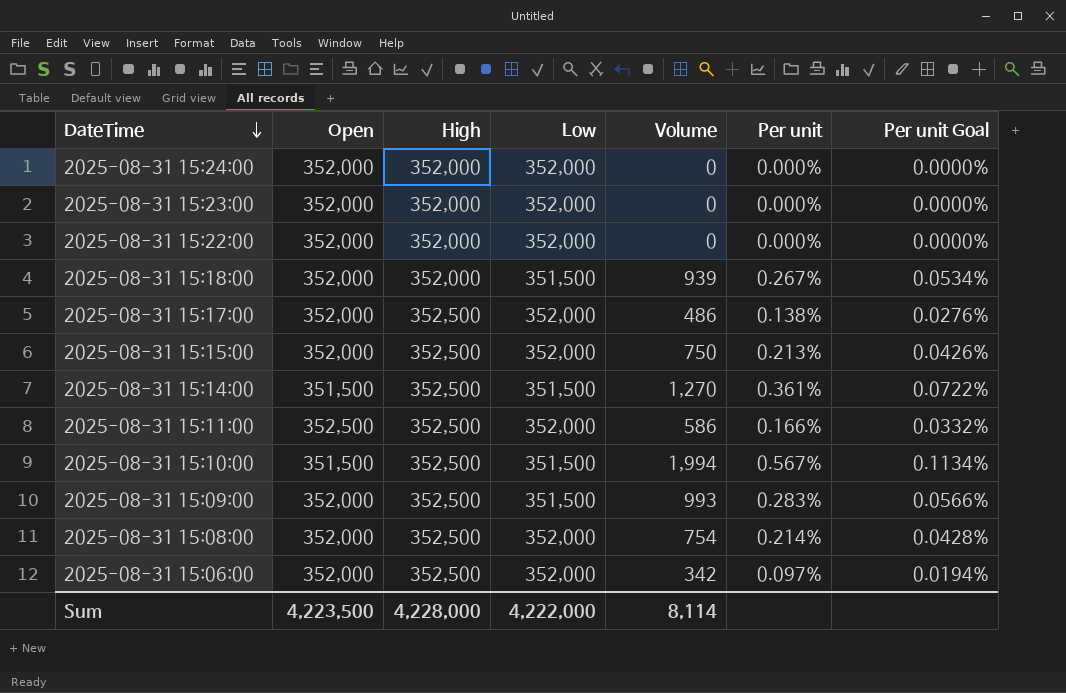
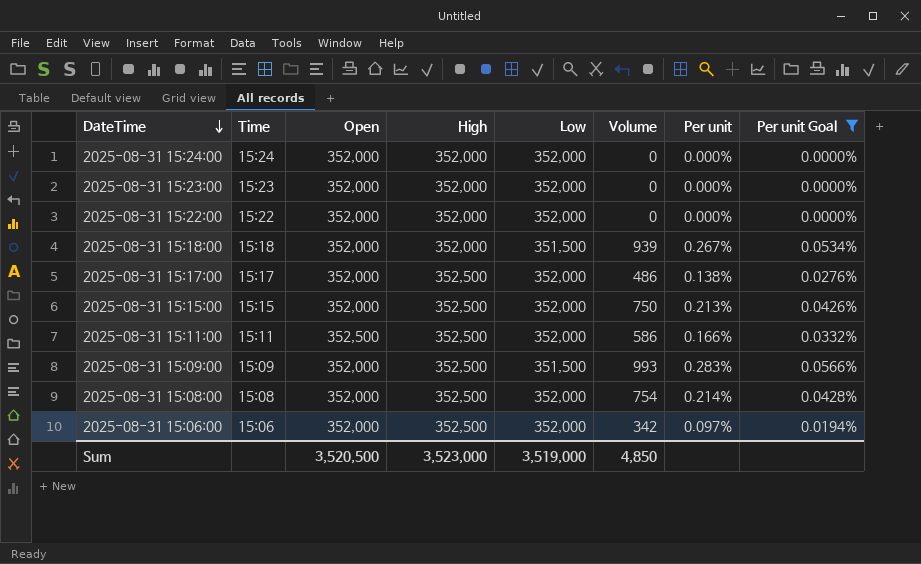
filter: none -> Per unit Goal <= 0.0566%
column Time | position: none -> 2
Sum | Open: 4,223,500 -> 3,520,500
Sum | High: 4,228,000 -> 3,523,000
Sum | Low: 4,222,000 -> 3,519,000
Sum | Volume: 8,114 -> 4,850

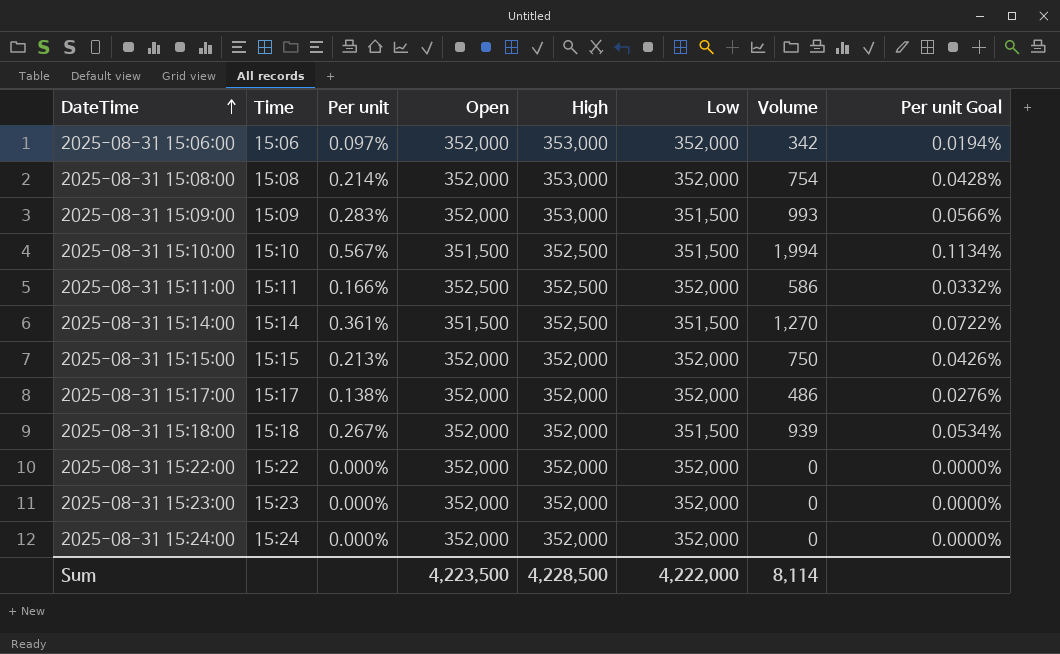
filter: Per unit Goal <= 0.0566% -> none
row order: DateTime descending -> DateTime ascending
column Per unit | position: 7 -> 3
2025-08-31 15:06:00 | High: 352,500 -> 353,000
2025-08-31 15:08:00 | High: 352,500 -> 353,000
2025-08-31 15:09:00 | High: 352,500 -> 353,000
2025-08-31 15:15:00 | High: 352,500 -> 352,000
2025-08-31 15:17:00 | High: 352,500 -> 352,000
Sum | Open: 3,520,500 -> 4,223,500
Sum | High: 3,523,000 -> 4,228,500
Sum | Low: 3,519,000 -> 4,222,000
Sum | Volume: 4,850 -> 8,114

